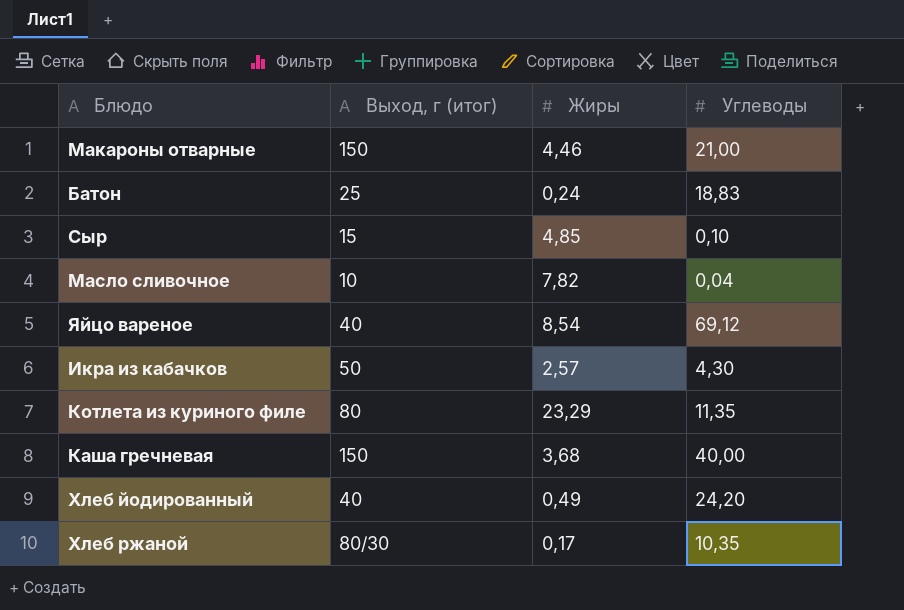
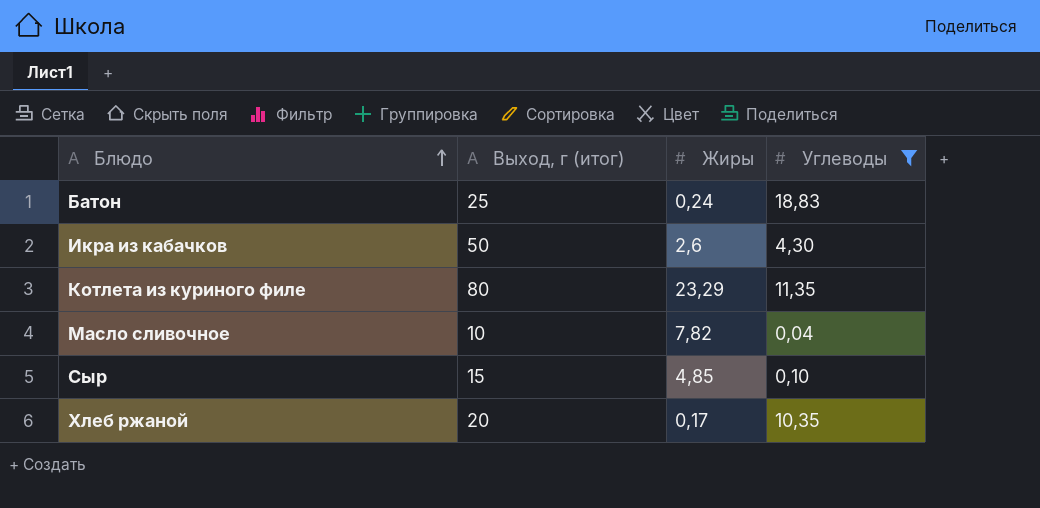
filter: none -> Углеводы <= 18,83
row order: none -> Блюдо ascending
Икра из кабачков | Жиры: 2,57 -> 2,6
Хлеб ржаной | Выход, г (итог): 80/30 -> 20

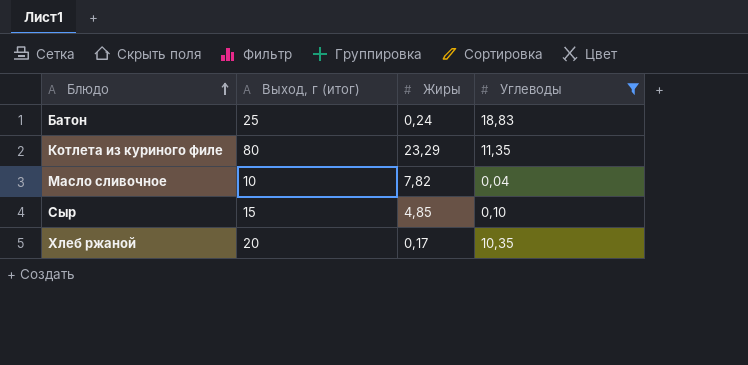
row Икра из кабачков: 50 | 2,6 | 4,30 -> none

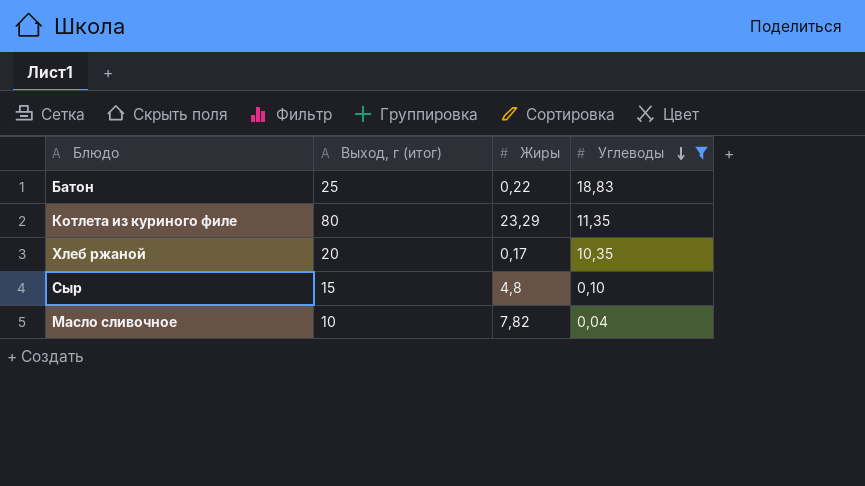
row order: Блюдо ascending -> Углеводы descending
Батон | Жиры: 0,24 -> 0,22
Сыр | Жиры: 4,85 -> 4,8

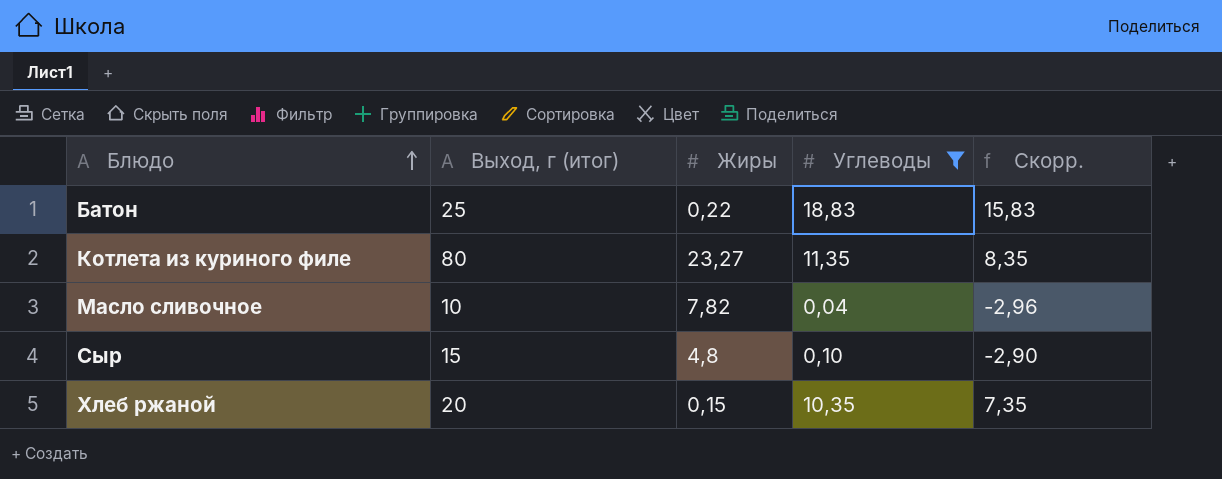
row order: Углеводы descending -> Блюдо ascending
column Скорр. | formula: none -> [Углеводы] - 3
Котлета из куриного филе | Жиры: 23,29 -> 23,27
Хлеб ржаной | Жиры: 0,17 -> 0,15

